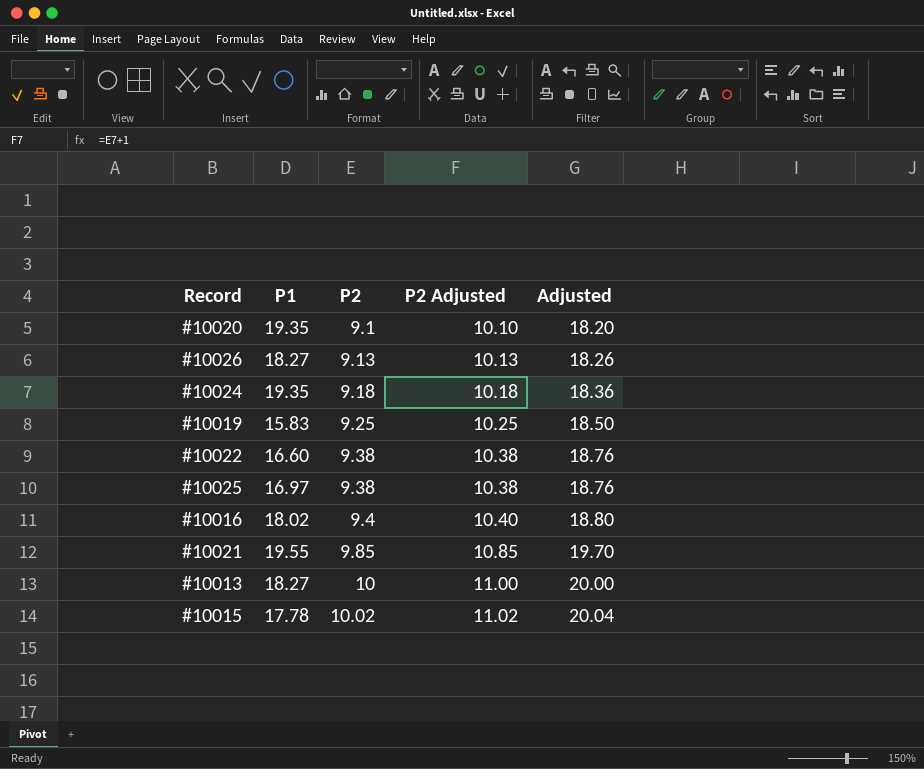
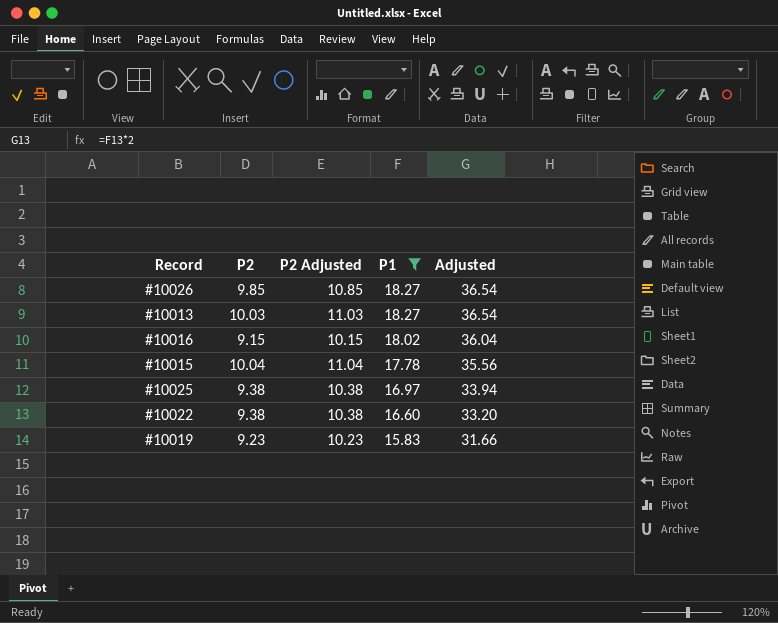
filter: none -> P1 <= 18.27
row order: P2 ascending -> P1 descending
column P1 | position: 2 -> 4
column Adjusted | formula: [P2] * 2 -> [P1] * 2
#10026 | P2: 9.13 -> 9.85
#10026 | P2 Adjusted: 10.13 -> 10.85
#10013 | P2: 10 -> 10.03
#10013 | P2 Adjusted: 11.00 -> 11.03
#10016 | P2: 9.4 -> 9.15
#10016 | P2 Adjusted: 10.40 -> 10.15
#10015 | P2: 10.02 -> 10.04
#10015 | P2 Adjusted: 11.02 -> 11.04
#10019 | P2: 9.25 -> 9.23
#10019 | P2 Adjusted: 10.25 -> 10.23

